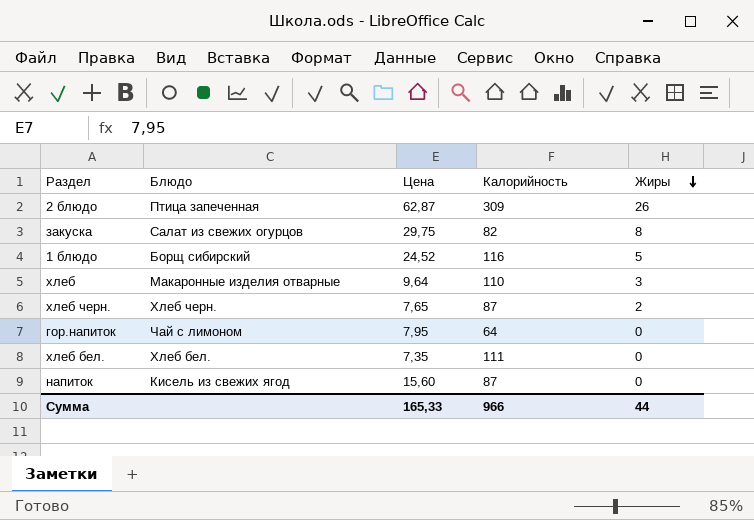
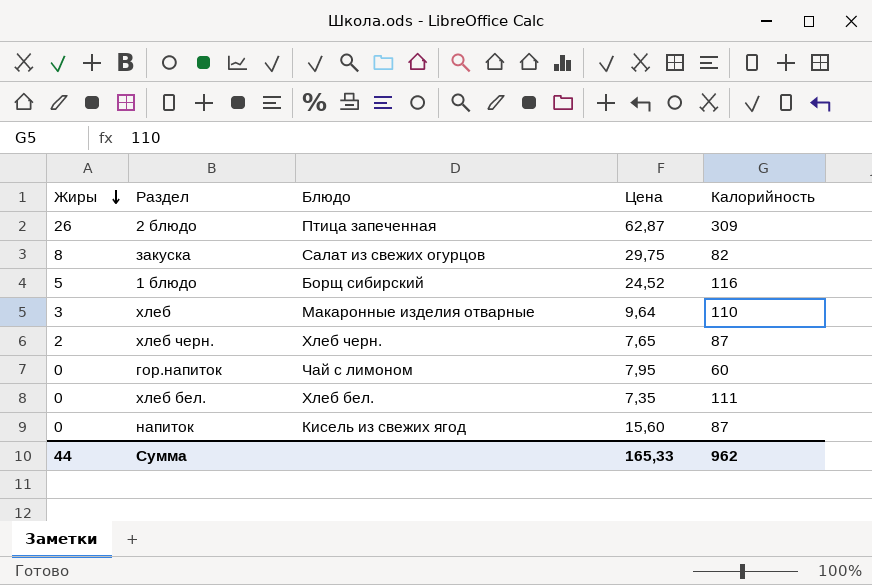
column Жиры | position: 5 -> 1
гор.напиток | Калорийность: 64 -> 60
Сумма | Калорийность: 966 -> 962

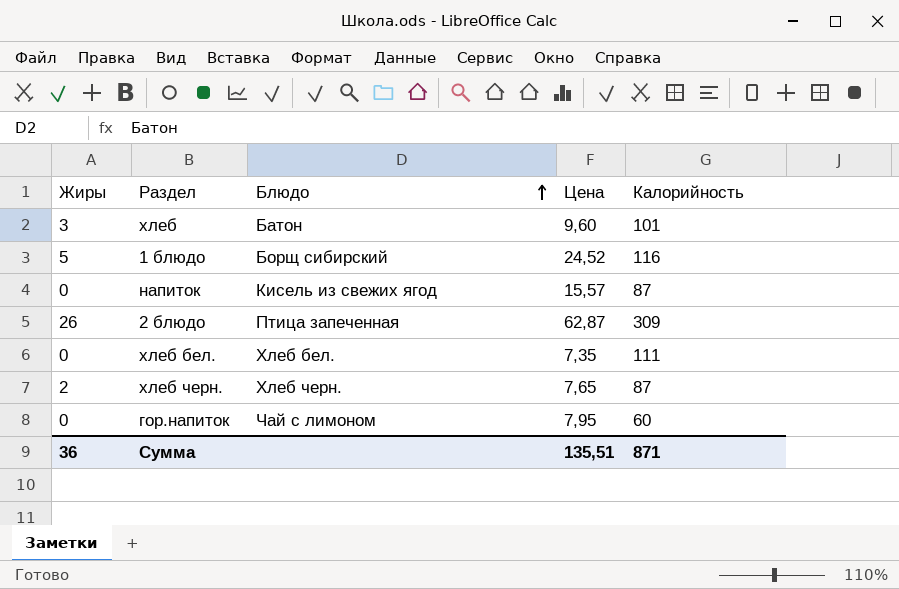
row order: Жиры descending -> Блюдо ascending
row закуска: 8 | Салат из свежих огурцов | 29,75 | 82 -> none
хлеб | Блюдо: Макаронные изделия отварные -> Батон
хлеб | Цена: 9,64 -> 9,60
хлеб | Калорийность: 110 -> 101
напиток | Цена: 15,60 -> 15,57
Сумма | Жиры: 44 -> 36
Сумма | Цена: 165,33 -> 135,51
Сумма | Калорийность: 962 -> 871

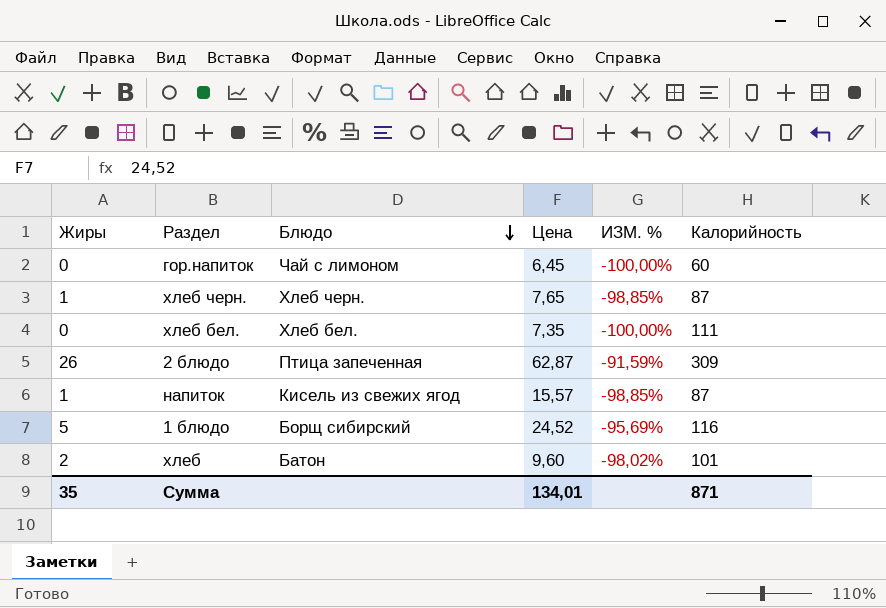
row order: Блюдо ascending -> Блюдо descending
column ИЗМ. % | formula: none -> ([Жиры] - [Калорийность]) / [Калорийность]
гор.напиток | Цена: 7,95 -> 6,45
хлеб черн. | Жиры: 2 -> 1
напиток | Жиры: 0 -> 1
хлеб | Жиры: 3 -> 2
Сумма | Жиры: 36 -> 35
Сумма | Цена: 135,51 -> 134,01

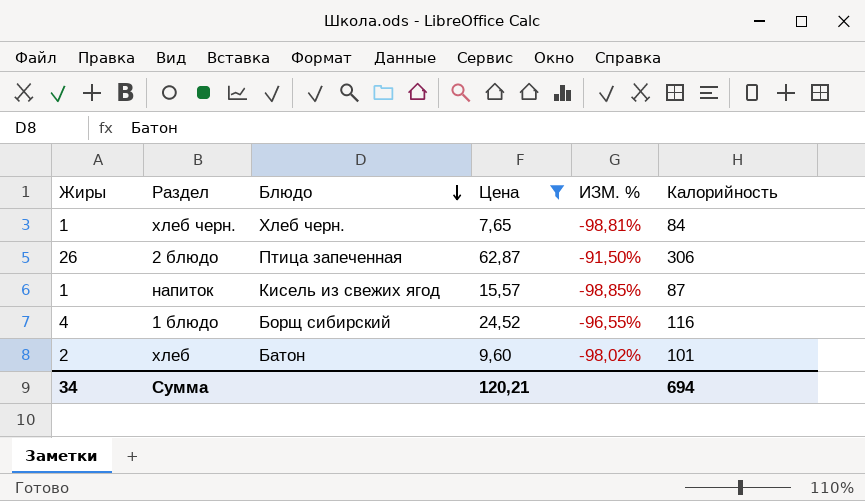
filter: none -> Цена >= 7,65
хлеб черн. | ИЗМ. %: -98,85% -> -98,81%
хлеб черн. | Калорийность: 87 -> 84
2 блюдо | ИЗМ. %: -91,59% -> -91,50%
2 блюдо | Калорийность: 309 -> 306
1 блюдо | Жиры: 5 -> 4
1 блюдо | ИЗМ. %: -95,69% -> -96,55%
Сумма | Жиры: 35 -> 34
Сумма | Цена: 134,01 -> 120,21
Сумма | Калорийность: 871 -> 694

